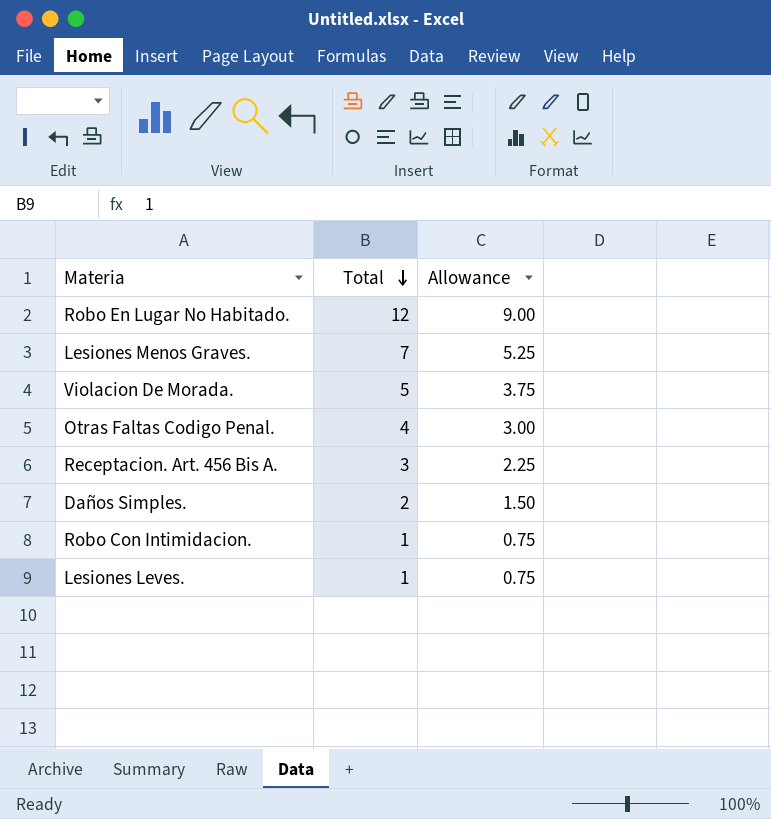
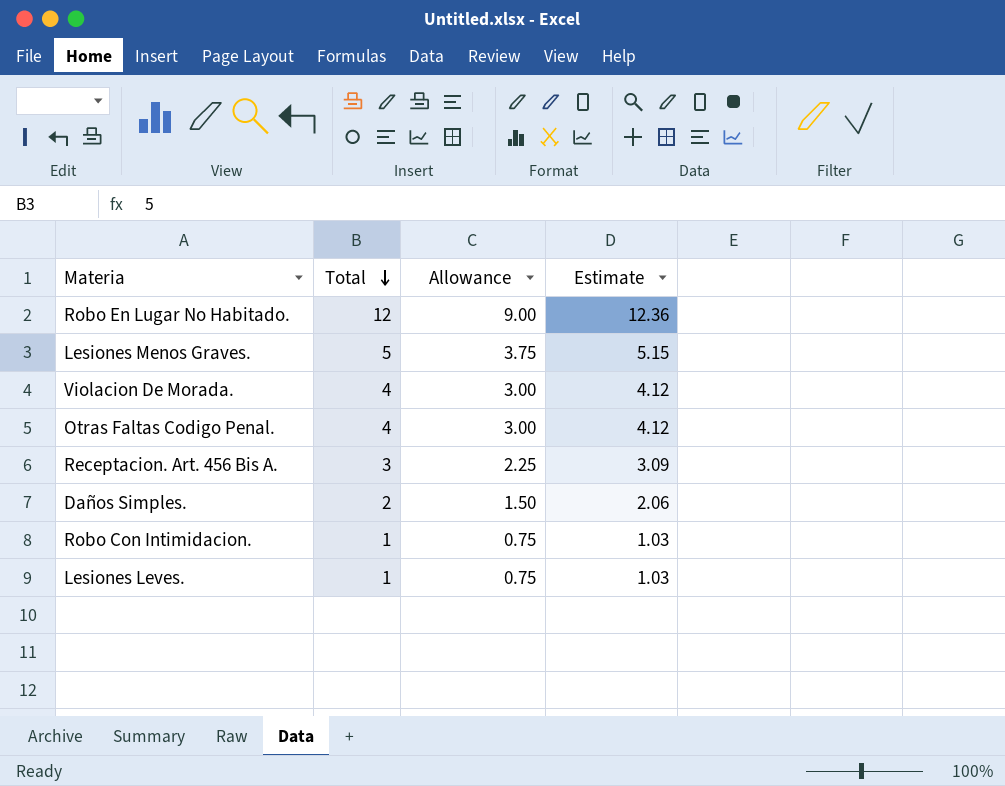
column Estimate | formula: none -> [Total] * 1.03
Lesiones Menos Graves. | Total: 7 -> 5
Lesiones Menos Graves. | Allowance: 5.25 -> 3.75
Violacion De Morada. | Total: 5 -> 4
Violacion De Morada. | Allowance: 3.75 -> 3.00

